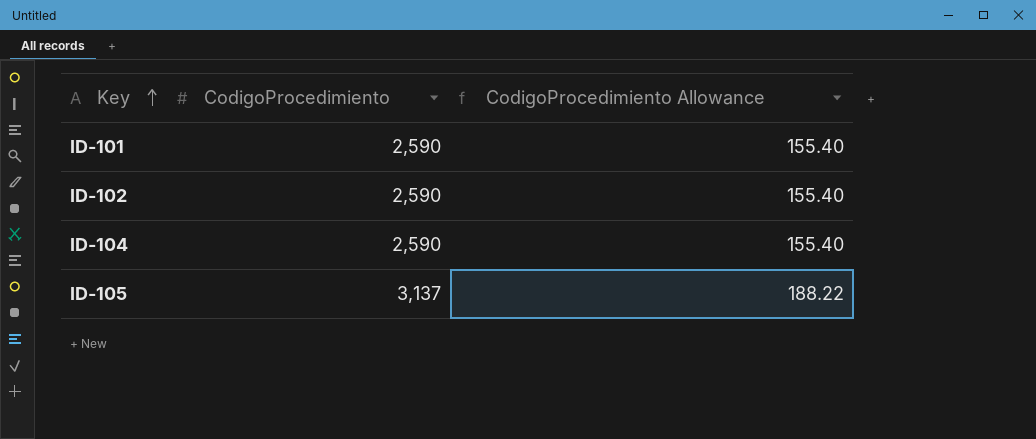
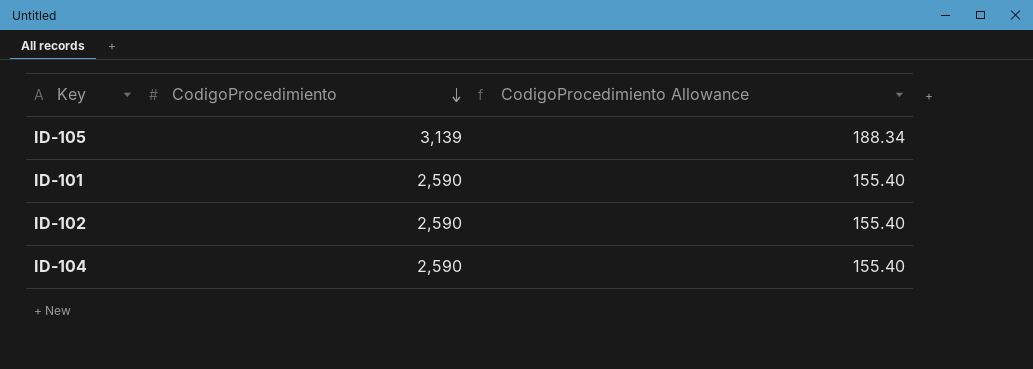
row order: Key ascending -> CodigoProcedimiento descending
ID-105 | CodigoProcedimiento: 3,137 -> 3,139
ID-105 | CodigoProcedimiento Allowance: 188.22 -> 188.34

